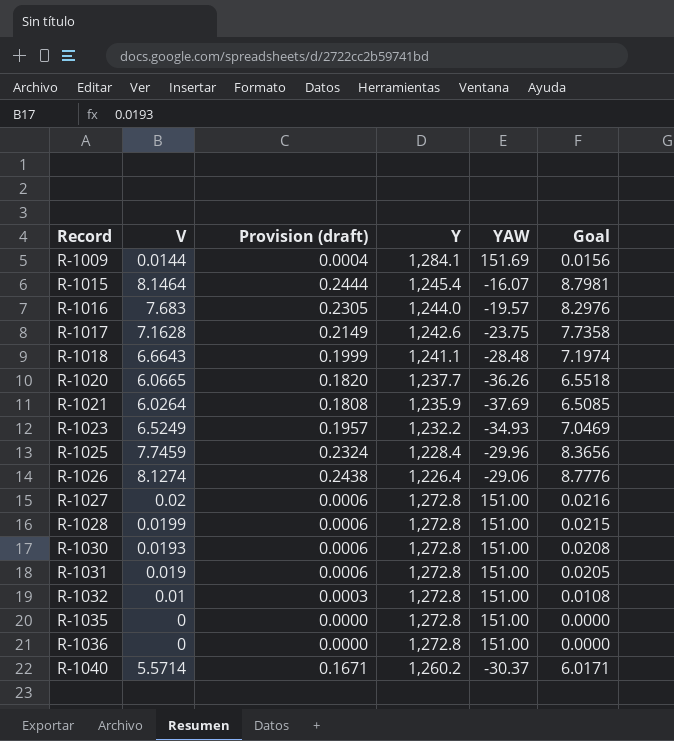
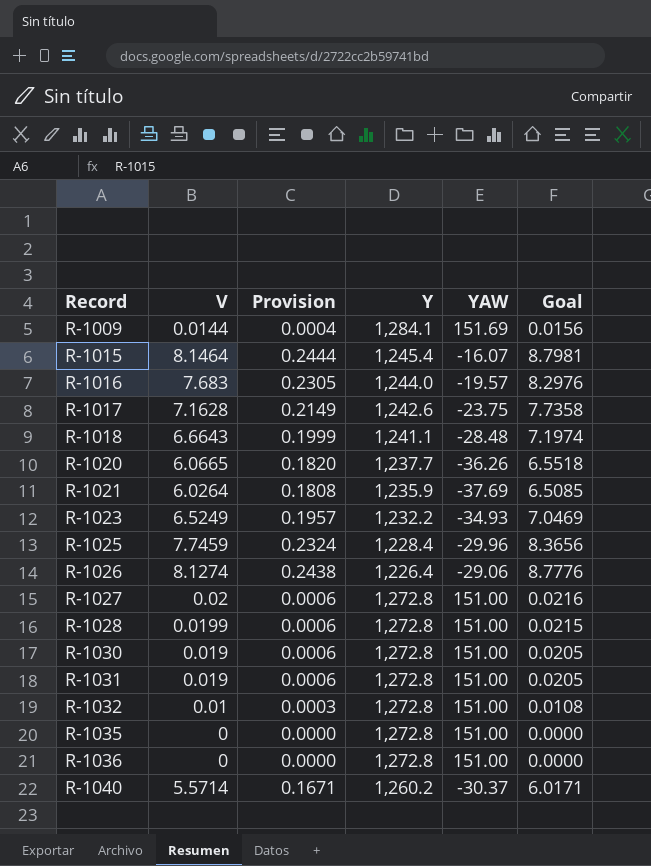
column name: Provision (draft) -> Provision
R-1030 | V: 0.0193 -> 0.019
R-1030 | Goal: 0.0208 -> 0.0205

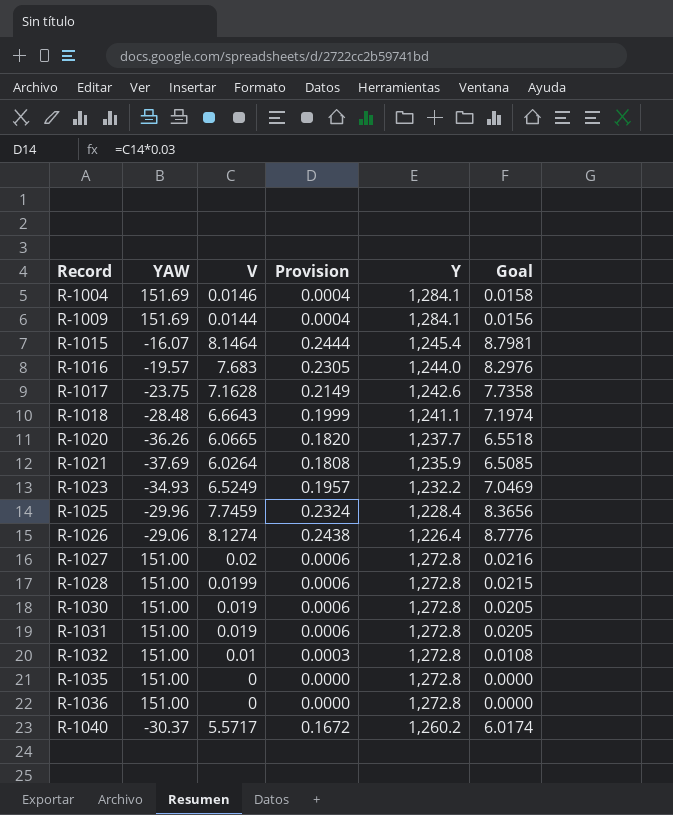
column YAW | position: 5 -> 2
row R-1004: none -> 151.69 | 0.0146 | 0.0004 | 1,284.1 | 0.0158
R-1040 | V: 5.5714 -> 5.5717
R-1040 | Provision: 0.1671 -> 0.1672
R-1040 | Goal: 6.0171 -> 6.0174

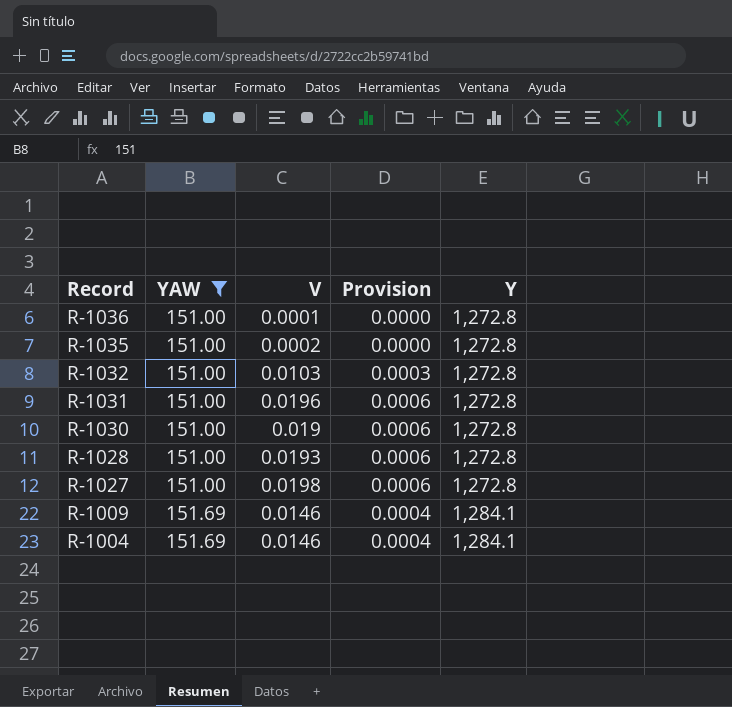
filter: none -> YAW >= 151.00
row order: Record ascending -> Record descending
column Goal | formula: [V] * 1.08 -> none
R-1036 | V: 0 -> 0.0001
R-1035 | V: 0 -> 0.0002
R-1032 | V: 0.01 -> 0.0103
R-1031 | V: 0.019 -> 0.0196
R-1028 | V: 0.0199 -> 0.0193
R-1027 | V: 0.02 -> 0.0198
R-1009 | V: 0.0144 -> 0.0146

